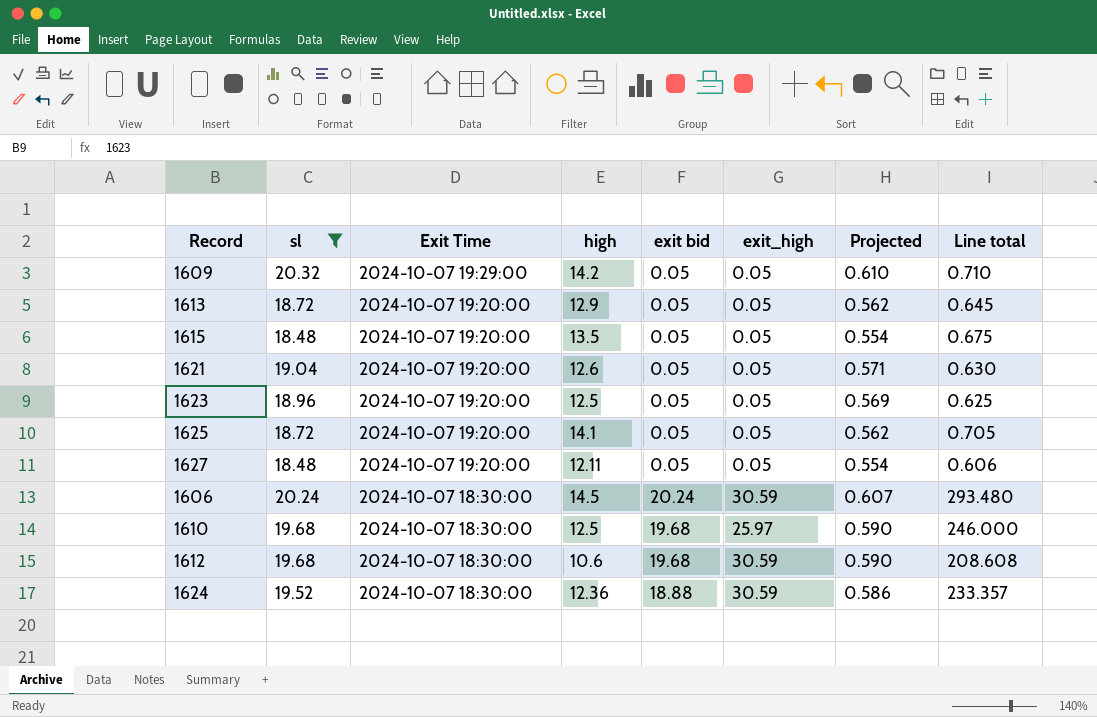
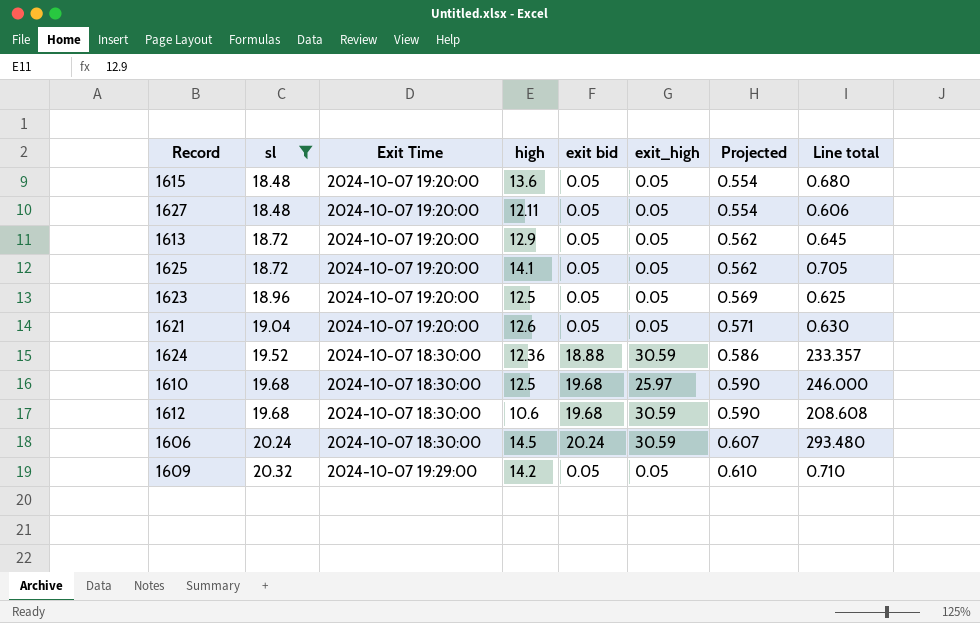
row order: Exit Time descending -> sl ascending
1615 | high: 13.5 -> 13.6
1615 | Line total: 0.675 -> 0.680

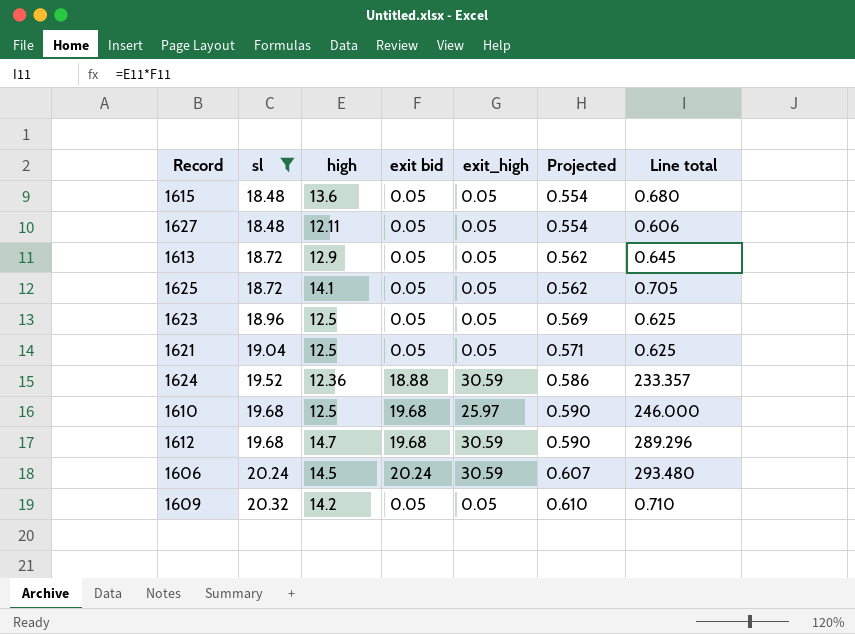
column Exit Time | position: 3 -> none
1621 | high: 12.6 -> 12.5
1621 | Line total: 0.630 -> 0.625
1612 | high: 10.6 -> 14.7
1612 | Line total: 208.608 -> 289.296

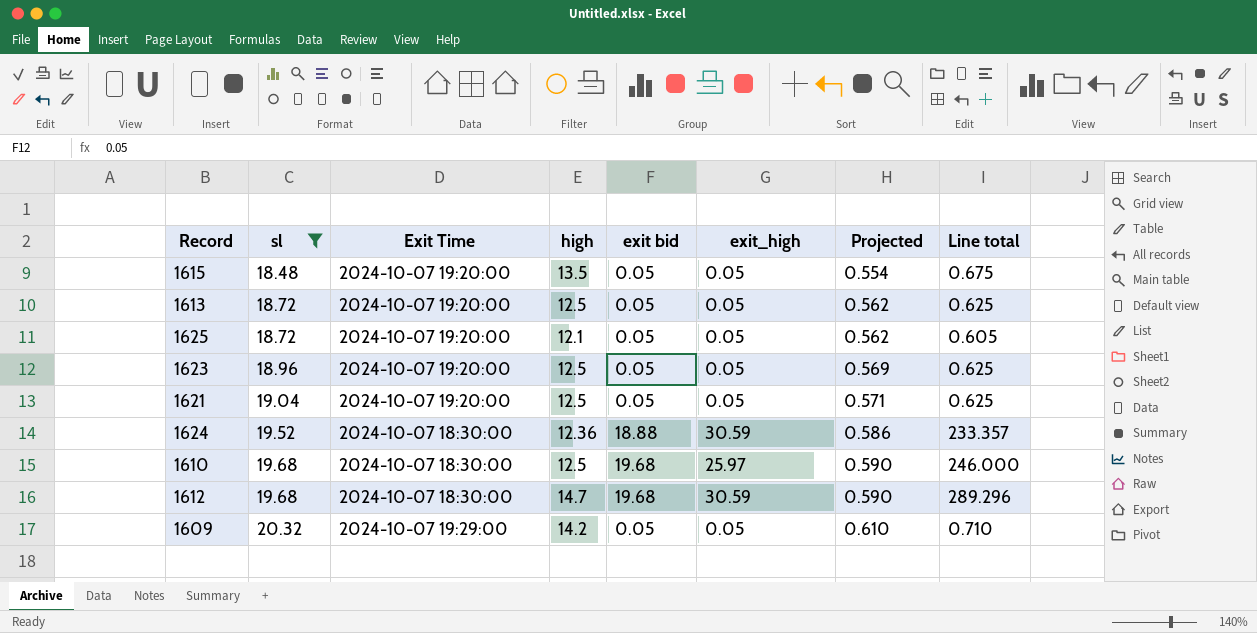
column Exit Time | position: none -> 3
row 1627: 18.48 | 12.11 | 0.05 | 0.05 | 0.554 | 0.606 -> none
row 1606: 20.24 | 14.5 | 20.24 | 30.59 | 0.607 | 293.480 -> none
1615 | high: 13.6 -> 13.5
1615 | Line total: 0.680 -> 0.675
1613 | high: 12.9 -> 12.5
1613 | Line total: 0.645 -> 0.625
1625 | high: 14.1 -> 12.1
1625 | Line total: 0.705 -> 0.605

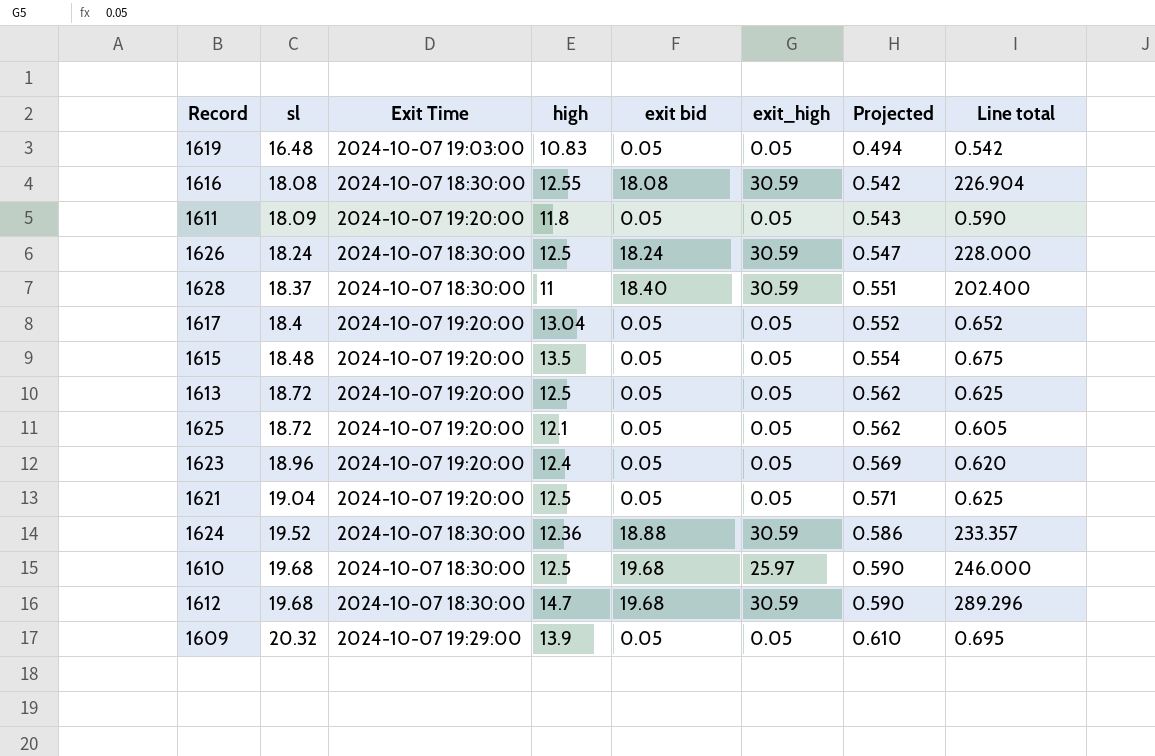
filter: sl >= 18.48 -> none
1623 | high: 12.5 -> 12.4
1623 | Line total: 0.625 -> 0.620
1609 | high: 14.2 -> 13.9
1609 | Line total: 0.710 -> 0.695

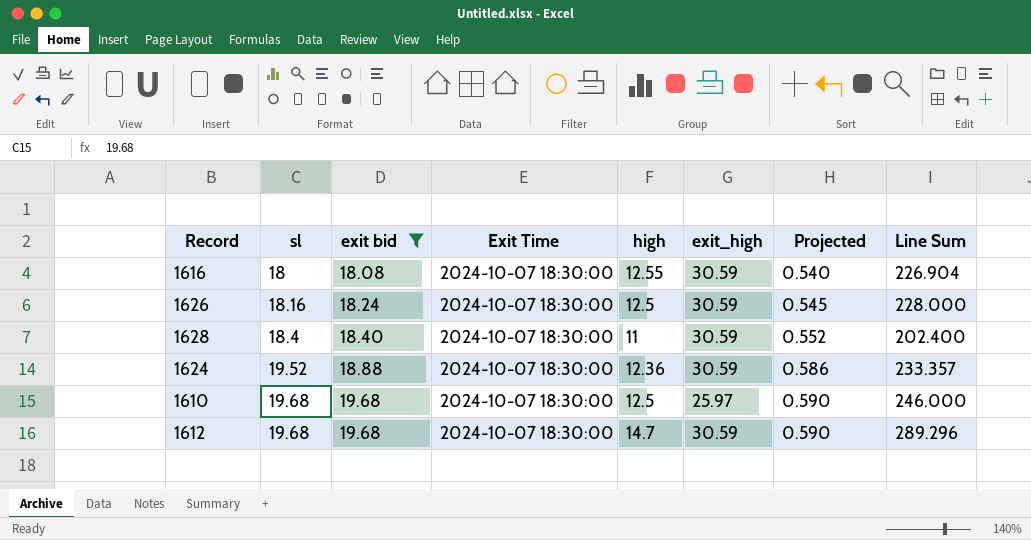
filter: none -> exit bid != 0.05
column exit bid | position: 5 -> 3
column name: Line total -> Line Sum
1616 | sl: 18.08 -> 18
1616 | Projected: 0.542 -> 0.540
1626 | sl: 18.24 -> 18.16
1626 | Projected: 0.547 -> 0.545
1628 | sl: 18.37 -> 18.4
1628 | Projected: 0.551 -> 0.552

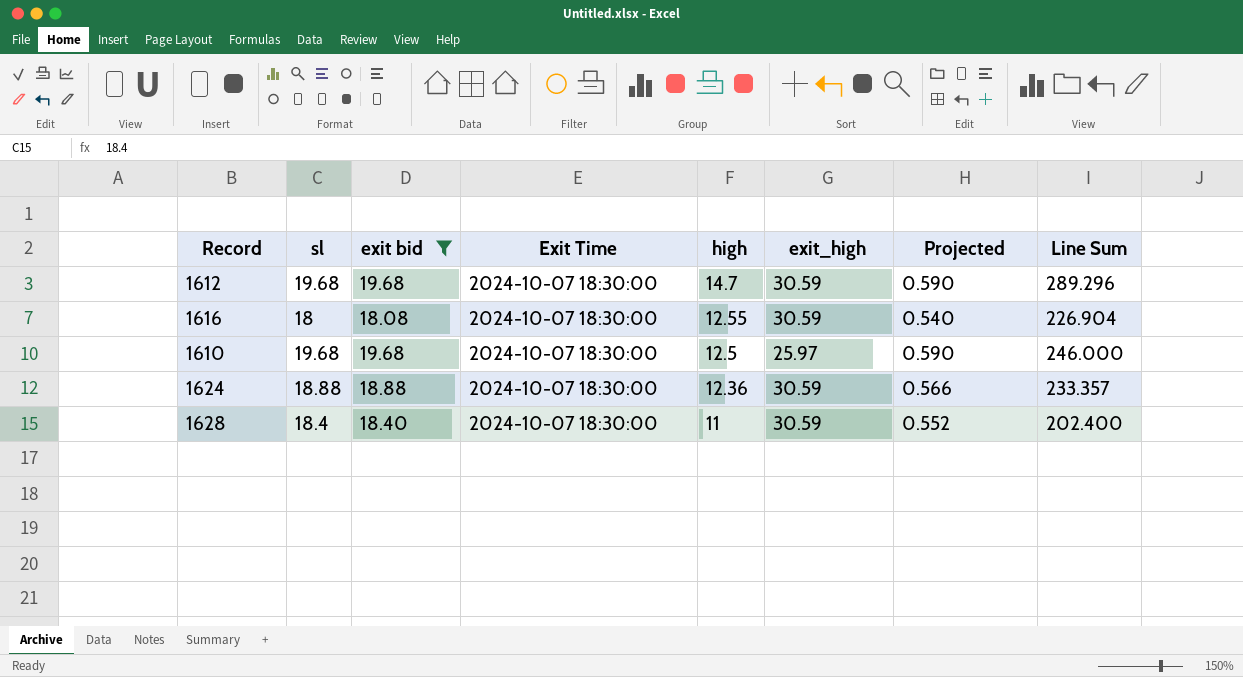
row order: sl ascending -> high descending
row 1626: 18.16 | 18.24 | 2024-10-07 18:30:00 | 12.5 | 30.59 | 0.545 | 228.000 -> none
1624 | sl: 19.52 -> 18.88
1624 | Projected: 0.586 -> 0.566

